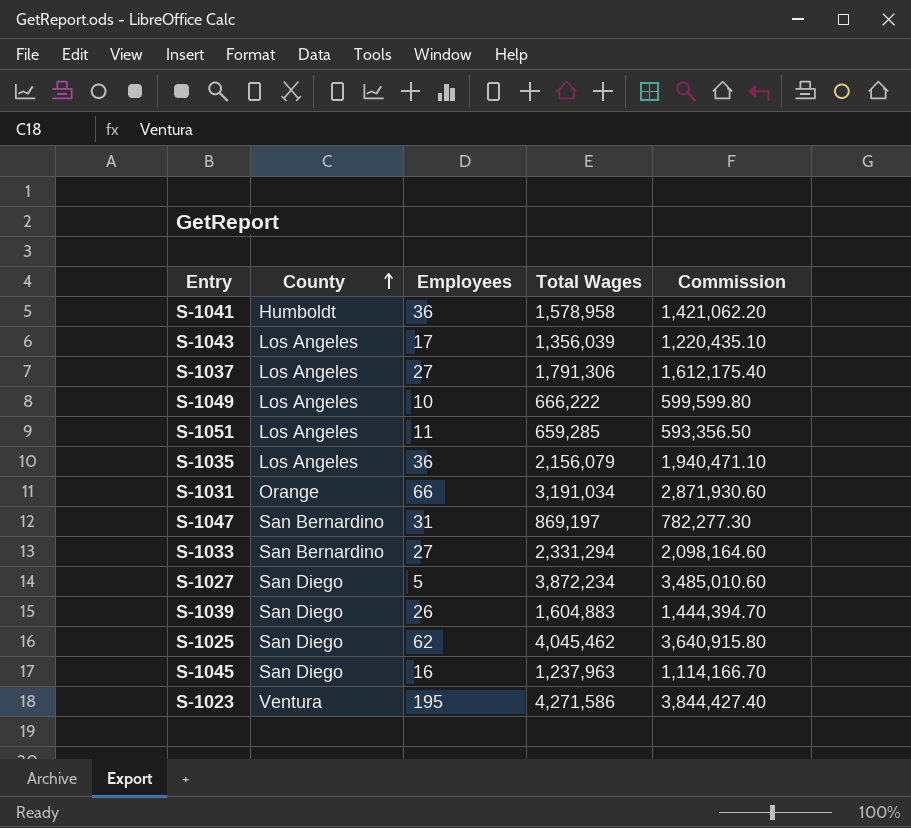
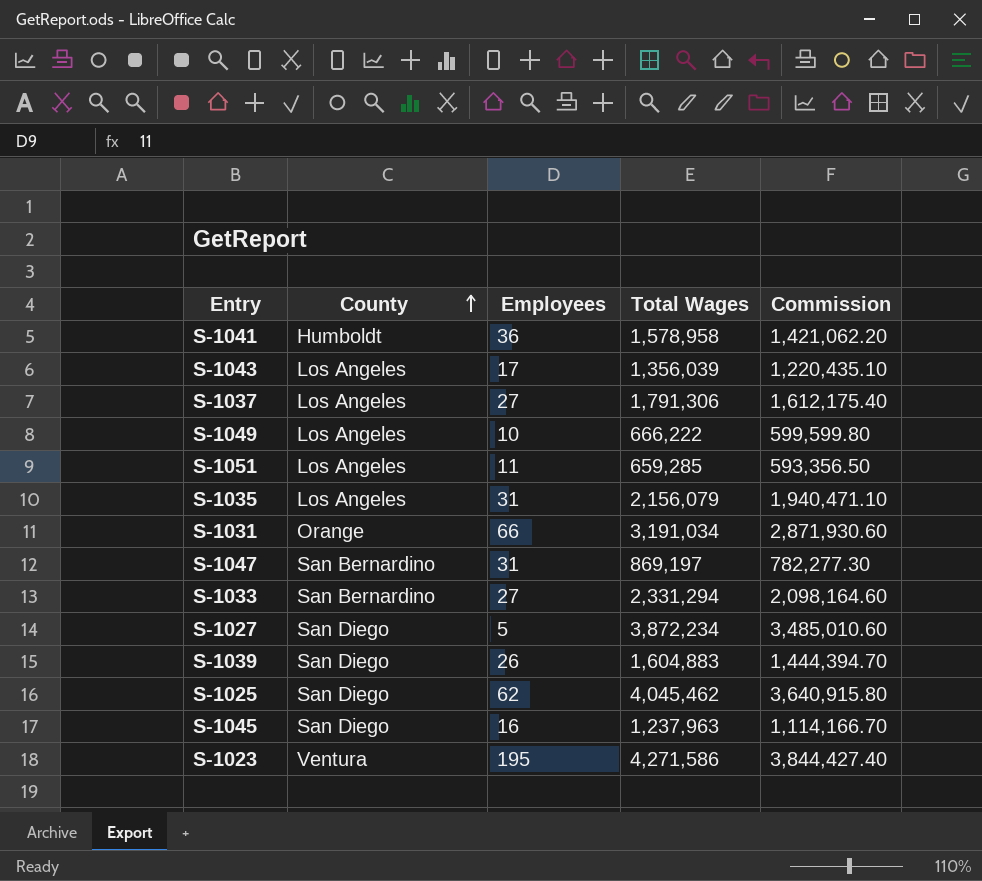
S-1035 | Employees: 36 -> 31

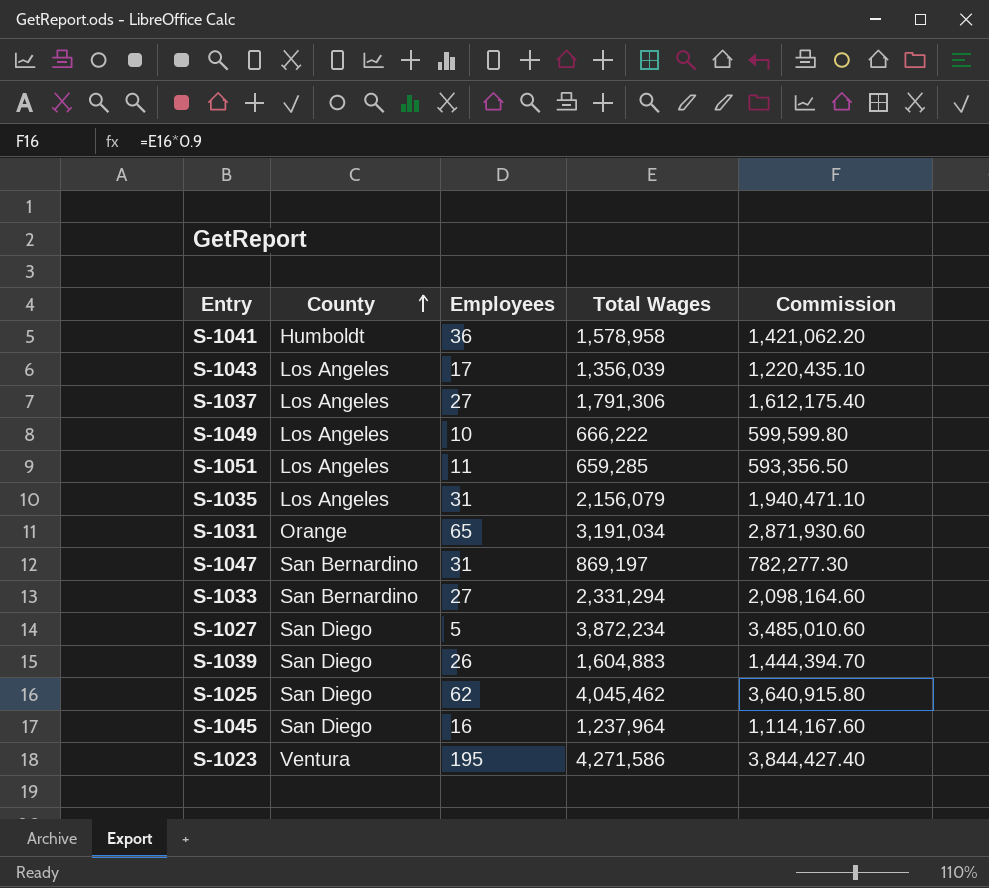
S-1031 | Employees: 66 -> 65
S-1045 | Total Wages: 1,237,963 -> 1,237,964
S-1045 | Commission: 1,114,166.70 -> 1,114,167.60

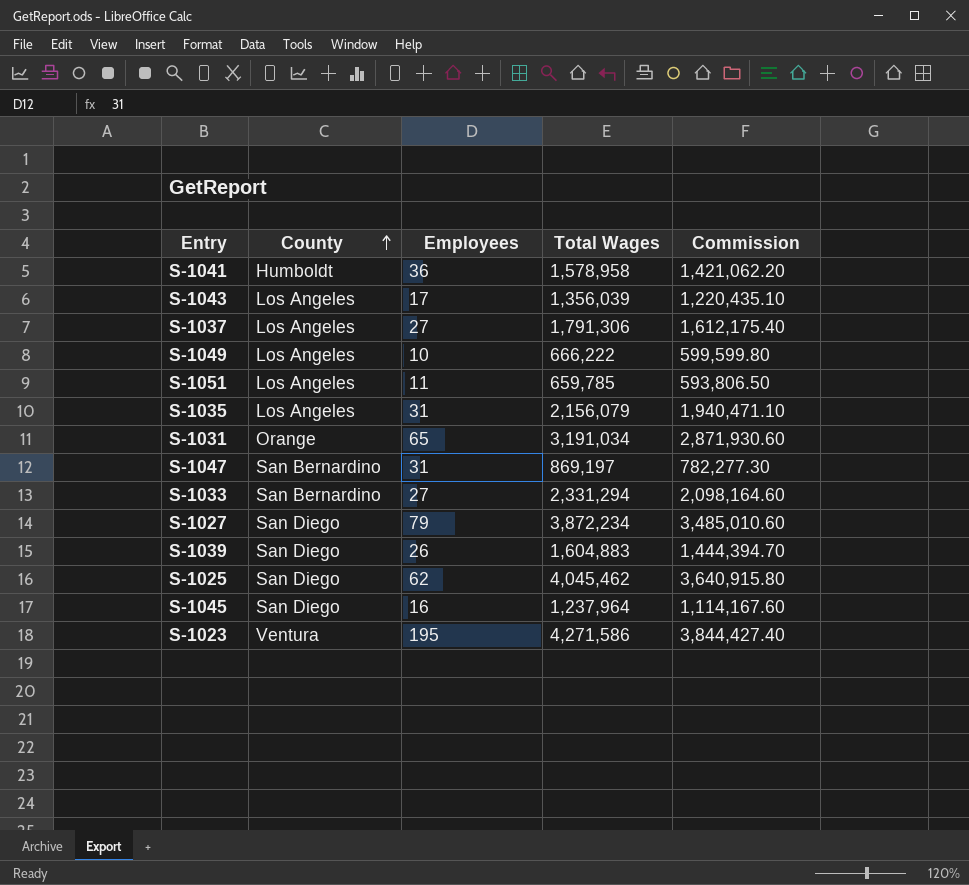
S-1051 | Total Wages: 659,285 -> 659,785
S-1051 | Commission: 593,356.50 -> 593,806.50
S-1027 | Employees: 5 -> 79

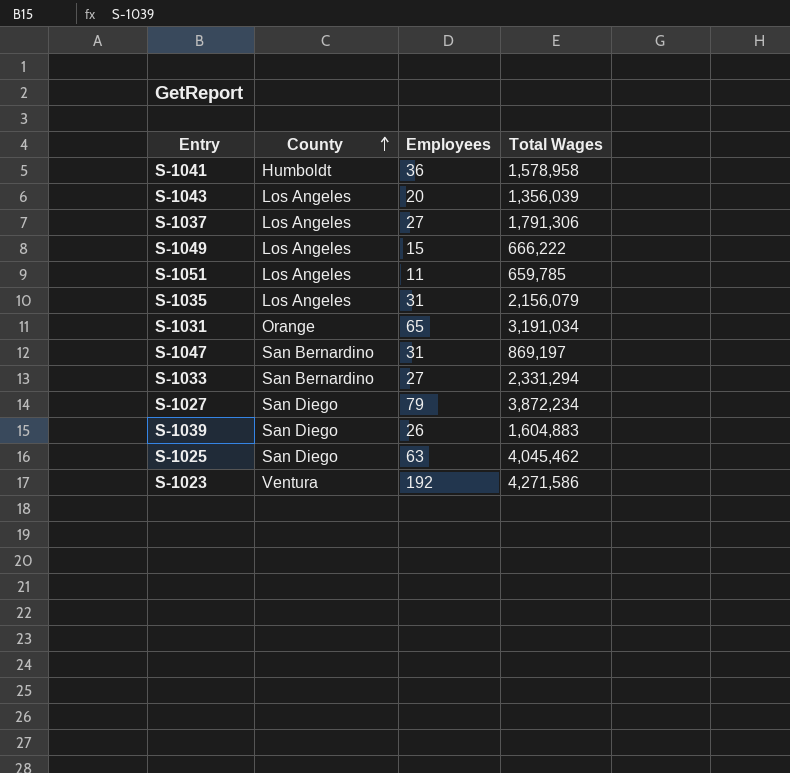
column Commission | formula: [Total Wages] * 0.9 -> none
row S-1045: San Diego | 16 | 1,237,964 | 1,114,167.60 -> none
S-1043 | Employees: 17 -> 20
S-1049 | Employees: 10 -> 15
S-1025 | Employees: 62 -> 63
S-1023 | Employees: 195 -> 192

